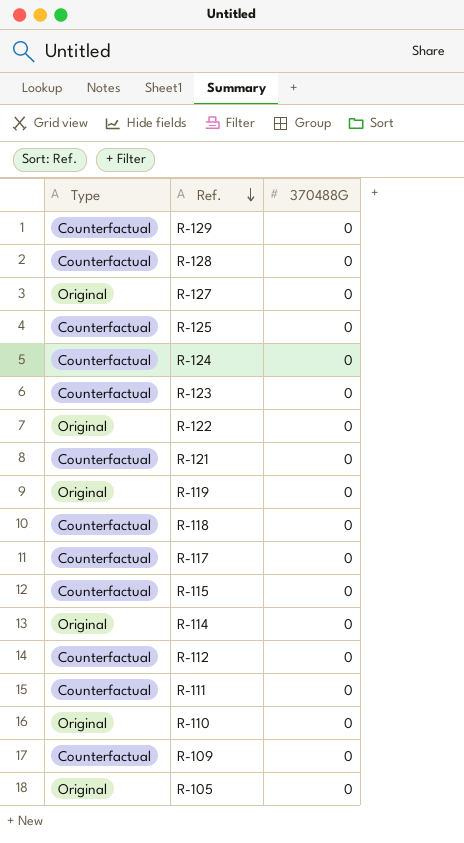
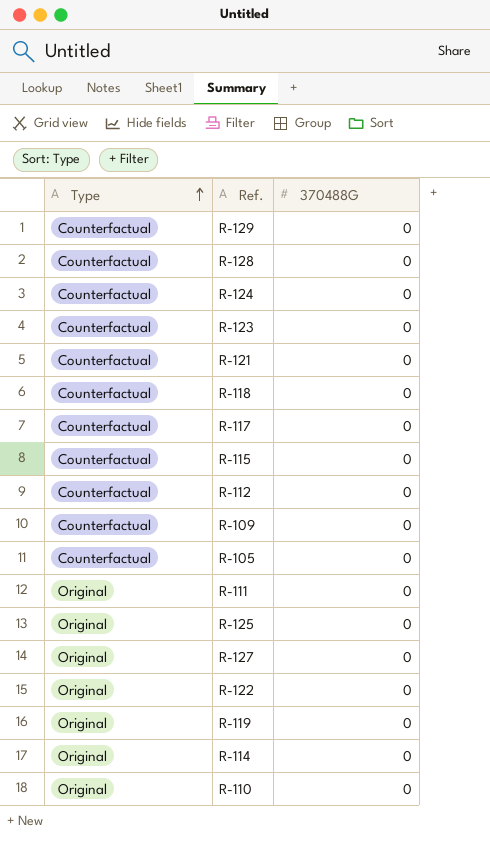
row order: Ref. descending -> Type ascending
R-105 | Type: Original -> Counterfactual
R-111 | Type: Counterfactual -> Original
R-125 | Type: Counterfactual -> Original

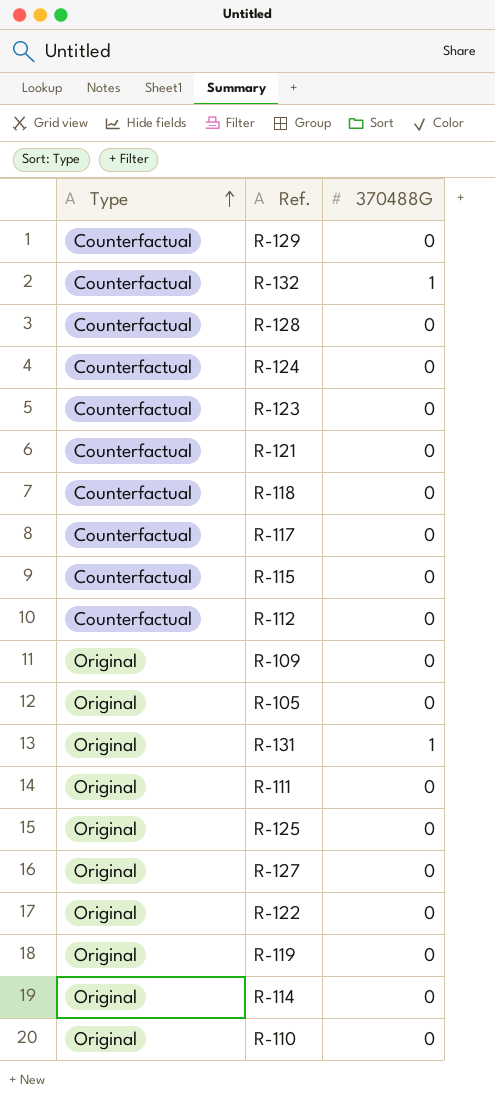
row R-132: none -> Counterfactual | 1
R-109 | Type: Counterfactual -> Original
R-105 | Type: Counterfactual -> Original
row R-131: none -> Original | 1

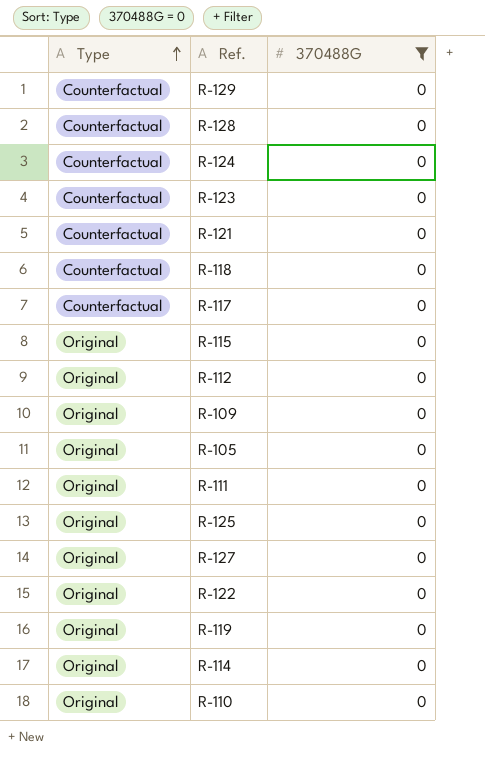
filter: none -> 370488G = 0
R-115 | Type: Counterfactual -> Original
R-112 | Type: Counterfactual -> Original

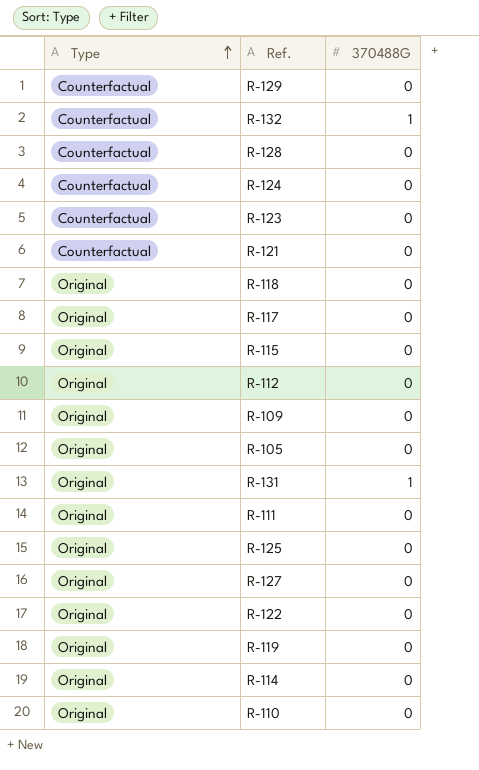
filter: 370488G = 0 -> none
R-118 | Type: Counterfactual -> Original
R-117 | Type: Counterfactual -> Original

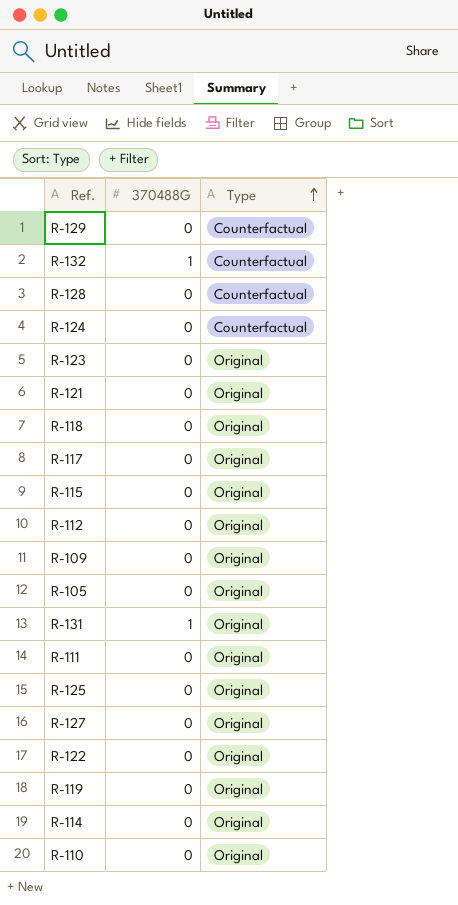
column Type | position: 1 -> 3
R-123 | Type: Counterfactual -> Original
R-121 | Type: Counterfactual -> Original

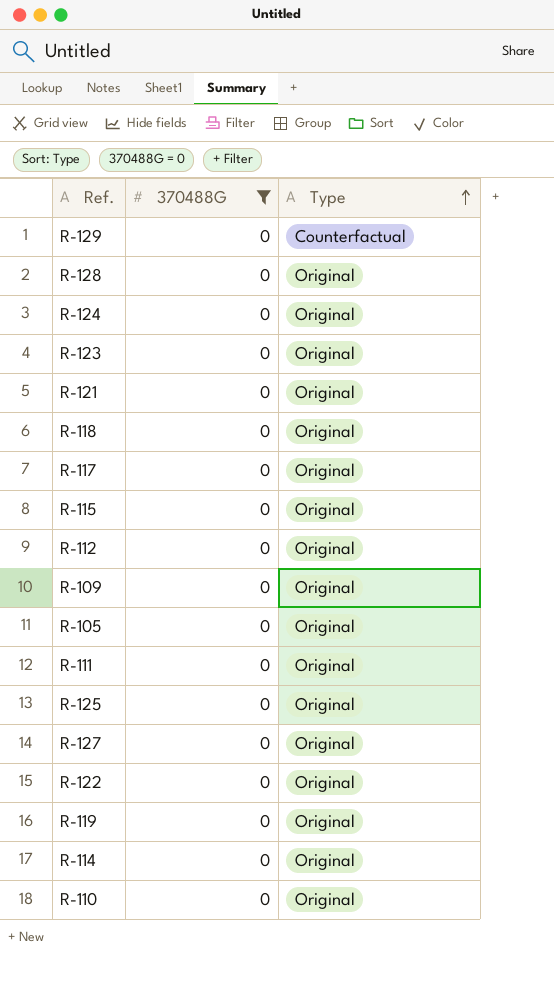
filter: none -> 370488G = 0
R-128 | Type: Counterfactual -> Original
R-124 | Type: Counterfactual -> Original

